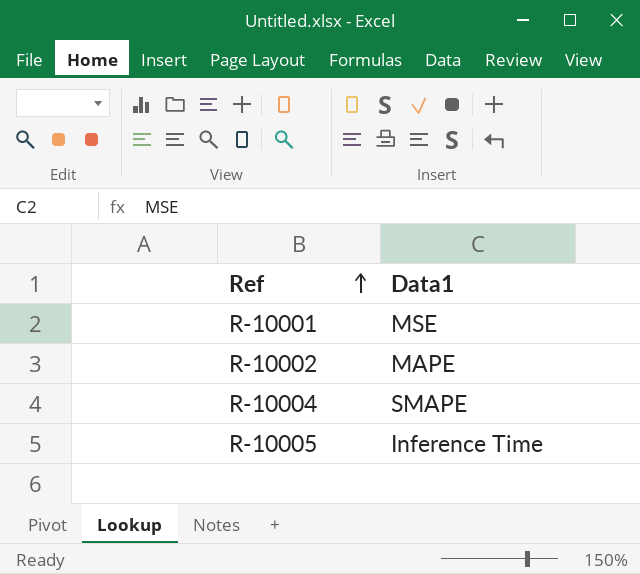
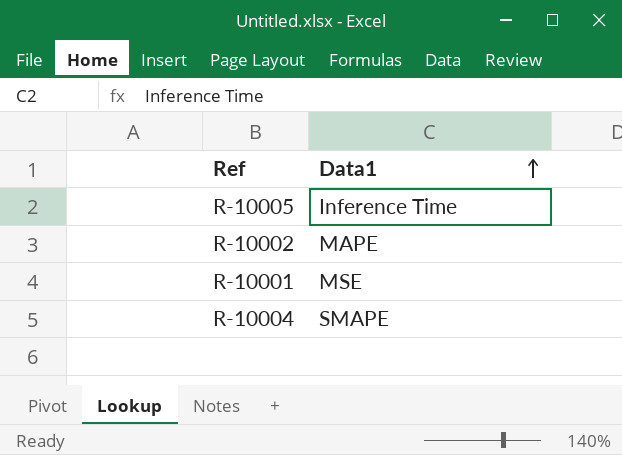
row order: Ref ascending -> Data1 ascending

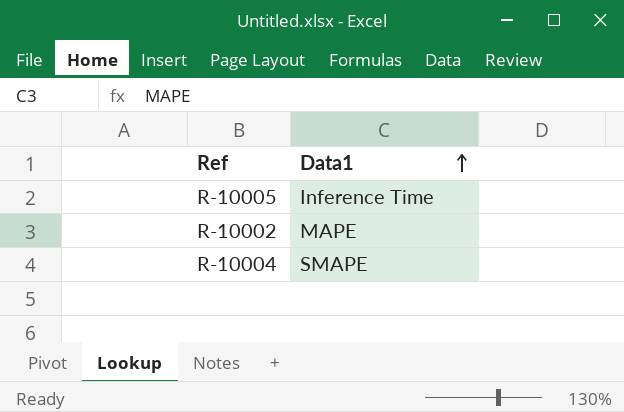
row R-10001: MSE -> none

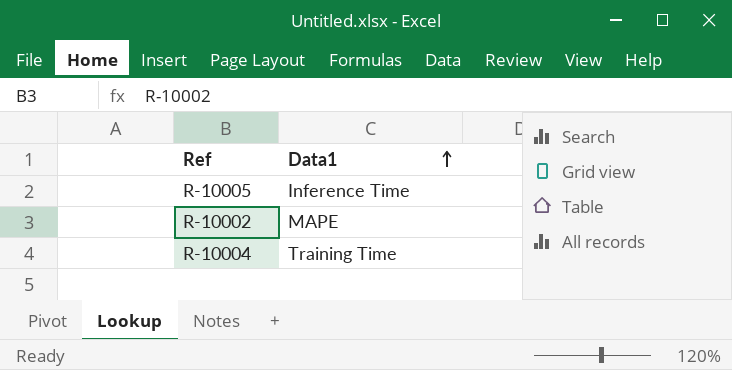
R-10004 | Data1: SMAPE -> Training Time

